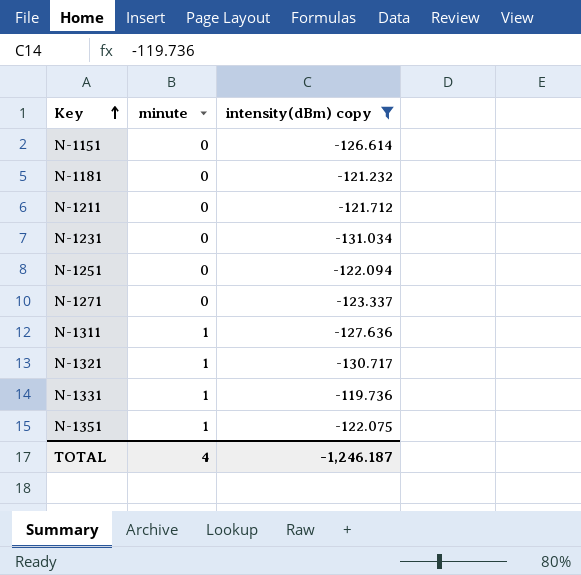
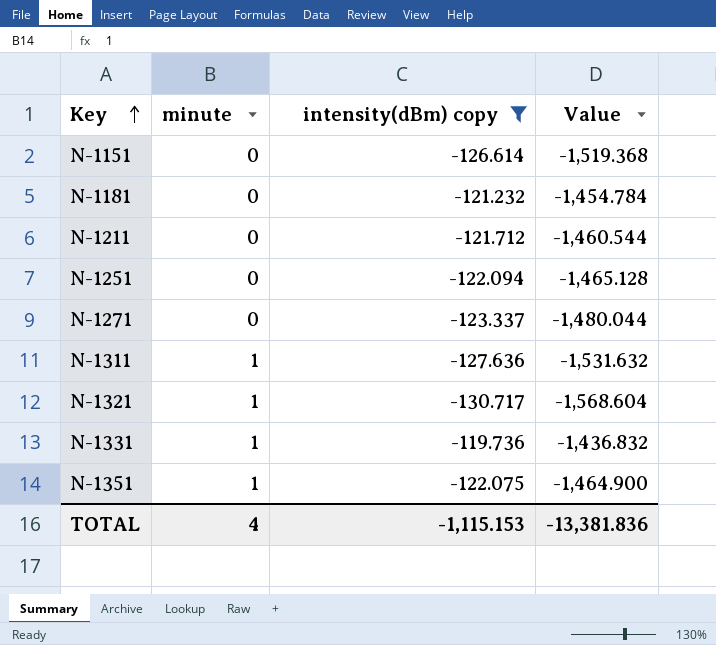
column Value | formula: none -> [intensity(dBm) copy] * 12
row N-1231: 0 | -131.034 -> none
TOTAL | intensity(dBm) copy: -1,246.187 -> -1,115.153

